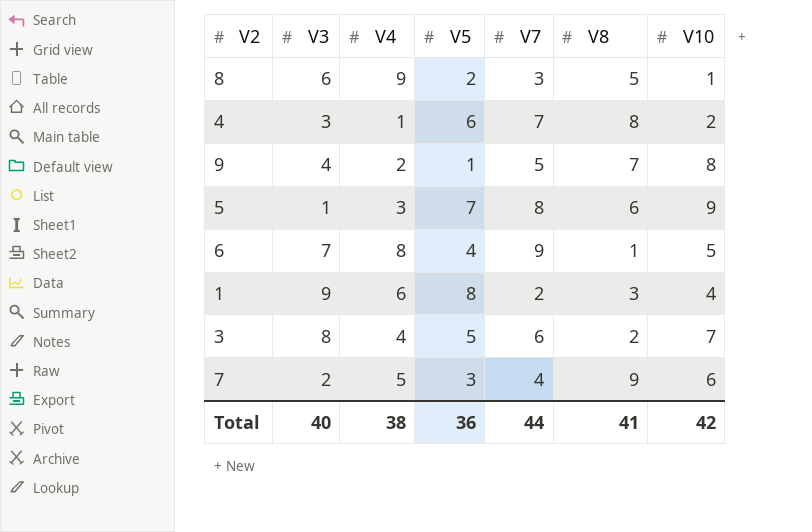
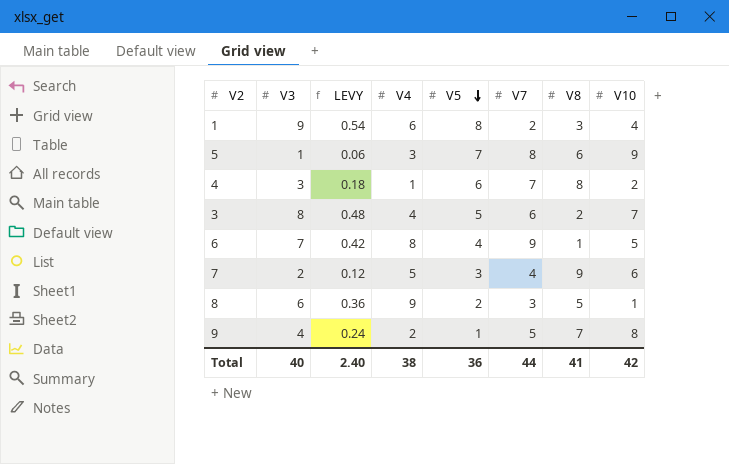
row order: none -> V5 descending
column LEVY | formula: none -> [V3] * 0.06

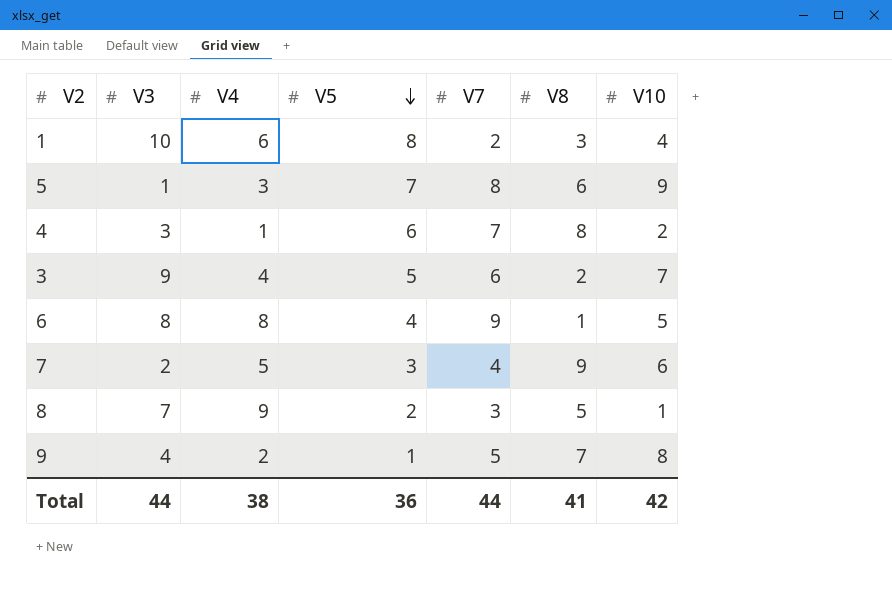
column LEVY | formula: [V3] * 0.06 -> none
1 | V3: 9 -> 10
3 | V3: 8 -> 9
6 | V3: 7 -> 8
8 | V3: 6 -> 7
Total | V3: 40 -> 44

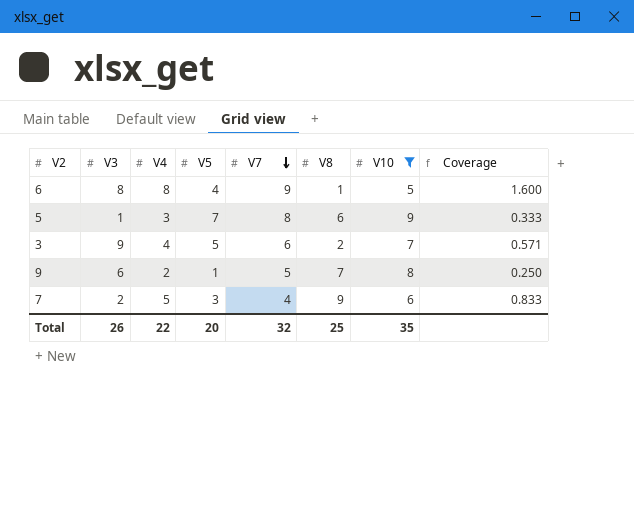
filter: none -> V10 >= 5
row order: V5 descending -> V7 descending
column Coverage | formula: none -> [V4] / [V10]
9 | V3: 4 -> 6
Total | V3: 44 -> 26
Total | V4: 38 -> 22
Total | V5: 36 -> 20
Total | V7: 44 -> 32
Total | V8: 41 -> 25
Total | V10: 42 -> 35

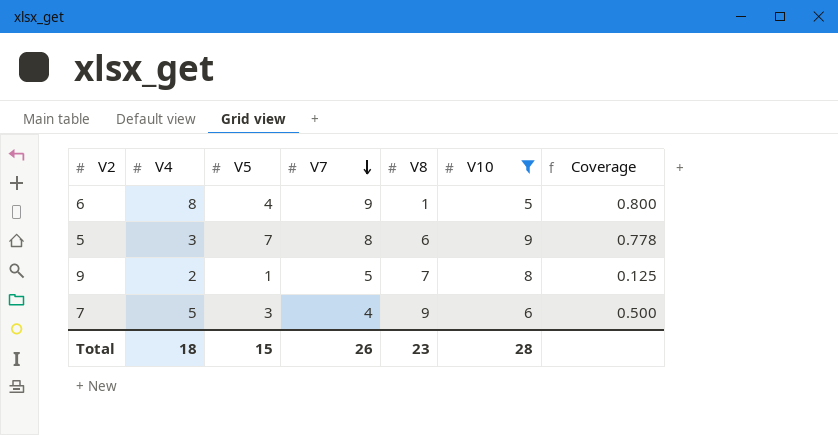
column V3 | position: 2 -> none
column Coverage | formula: [V4] / [V10] -> [V5] / [V10]
row 3: 9 | 4 | 5 | 6 | 2 | 7 | 0.571 -> none
Total | V4: 22 -> 18
Total | V5: 20 -> 15
Total | V7: 32 -> 26
Total | V8: 25 -> 23
Total | V10: 35 -> 28

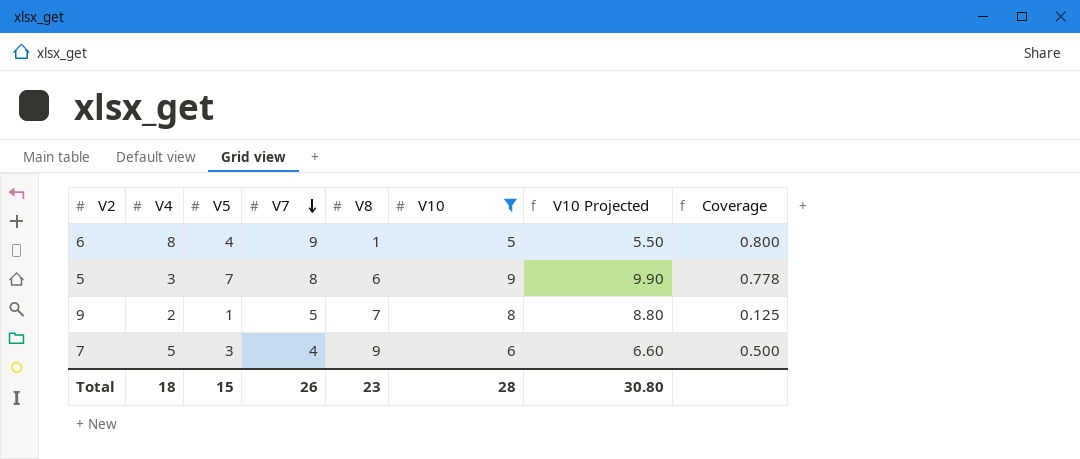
column V10 Projected | formula: none -> [V10] * 1.1

